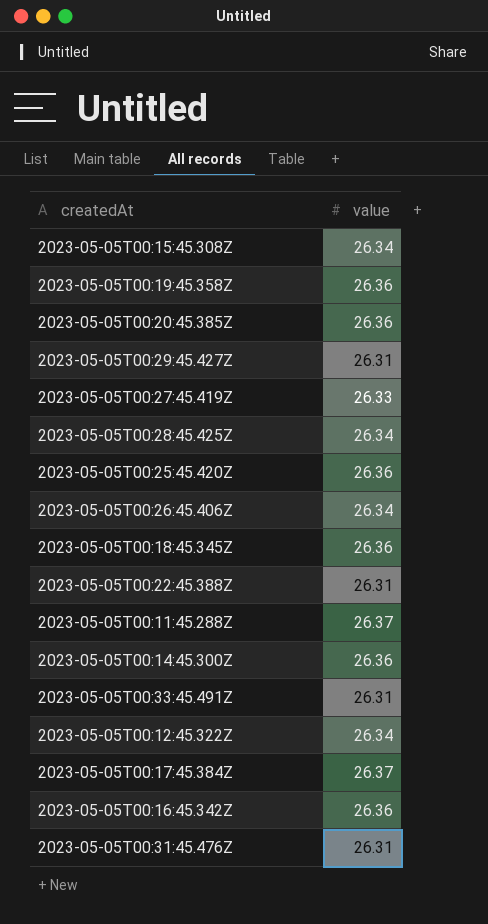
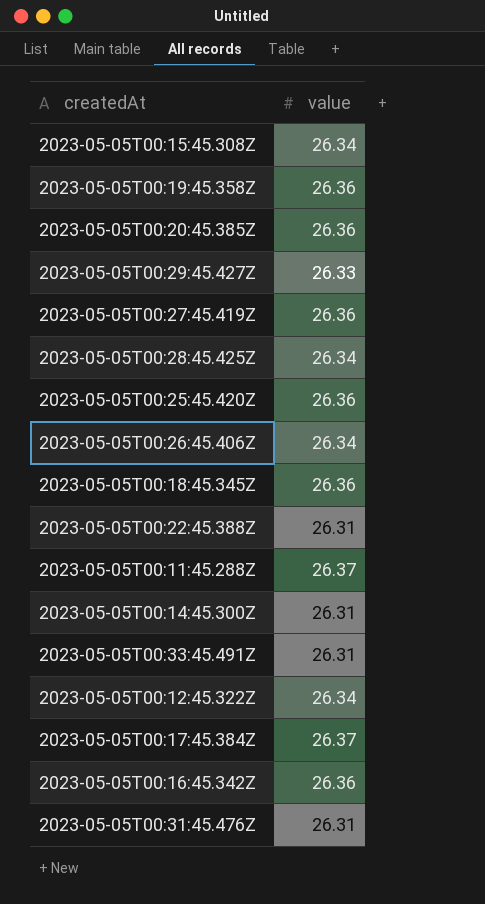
2023-05-05T00:29:45.427Z | value: 26.31 -> 26.33
2023-05-05T00:27:45.419Z | value: 26.33 -> 26.36
2023-05-05T00:14:45.300Z | value: 26.36 -> 26.31

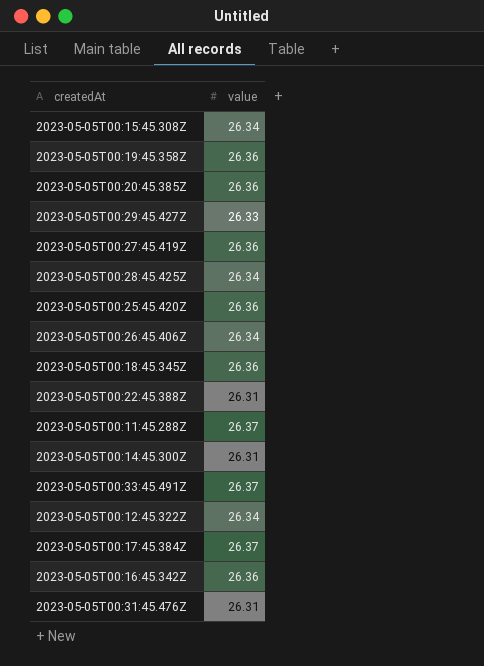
2023-05-05T00:33:45.491Z | value: 26.31 -> 26.37

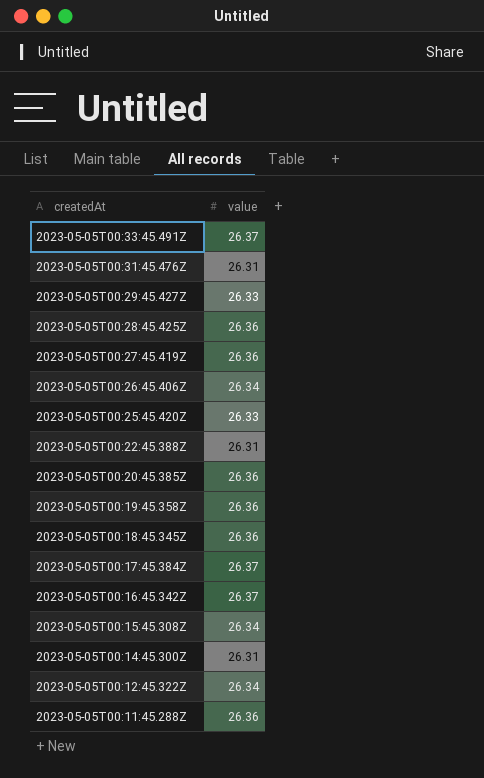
row order: none -> createdAt descending
2023-05-05T00:28:45.425Z | value: 26.34 -> 26.36
2023-05-05T00:25:45.420Z | value: 26.36 -> 26.33
2023-05-05T00:16:45.342Z | value: 26.36 -> 26.37
2023-05-05T00:11:45.288Z | value: 26.37 -> 26.36

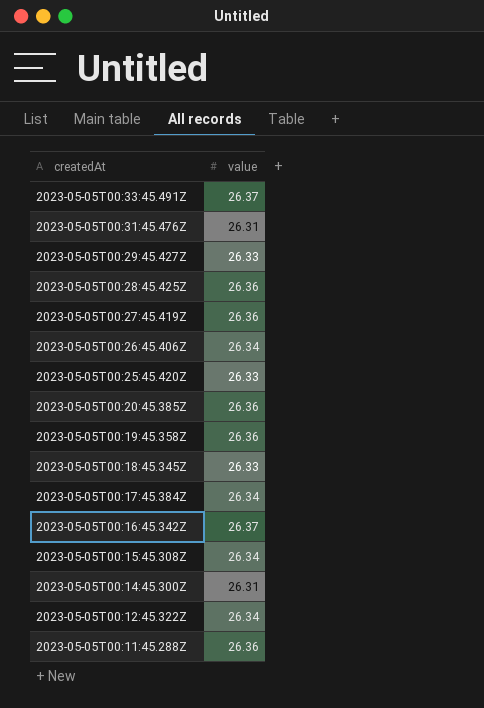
row 2023-05-05T00:22:45.388Z: 26.31 -> none
2023-05-05T00:18:45.345Z | value: 26.36 -> 26.33
2023-05-05T00:17:45.384Z | value: 26.37 -> 26.34

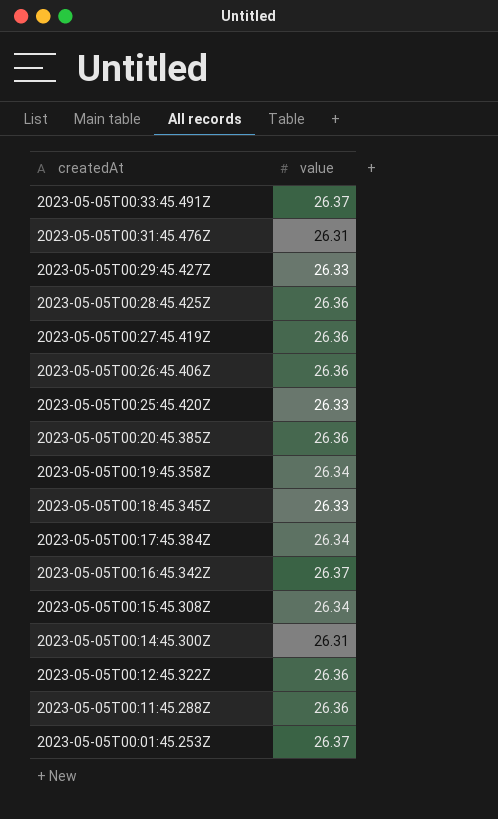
2023-05-05T00:26:45.406Z | value: 26.34 -> 26.36
2023-05-05T00:19:45.358Z | value: 26.36 -> 26.34
2023-05-05T00:12:45.322Z | value: 26.34 -> 26.36
row 2023-05-05T00:01:45.253Z: none -> 26.37

